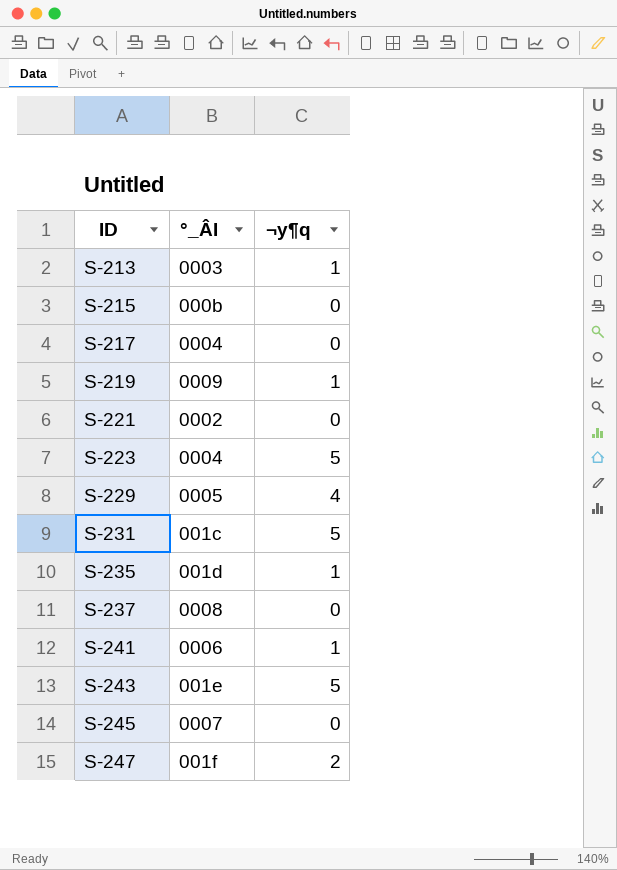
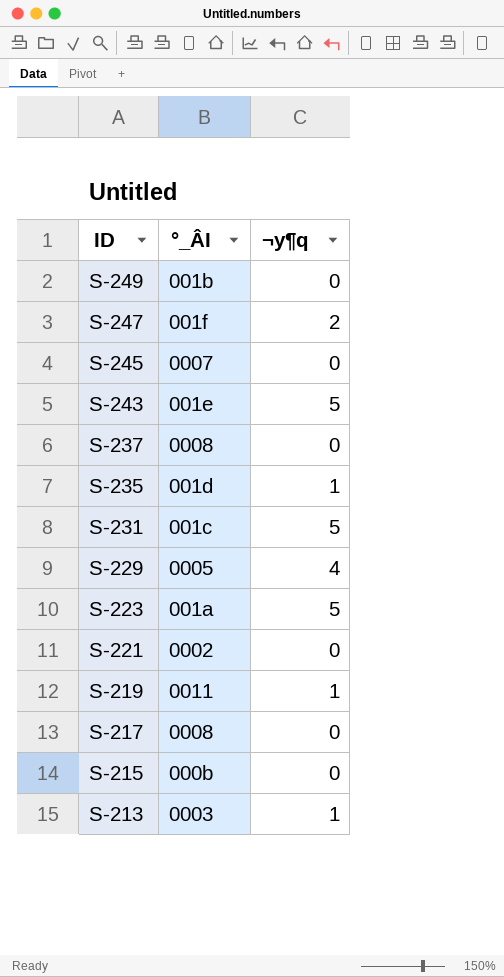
row order: ID ascending -> ID descending
row S-241: 0006 | 1 -> none
row S-249: none -> 001b | 0
S-223 | °_ÂI: 0004 -> 001a
S-219 | °_ÂI: 0009 -> 0011
S-217 | °_ÂI: 0004 -> 0008

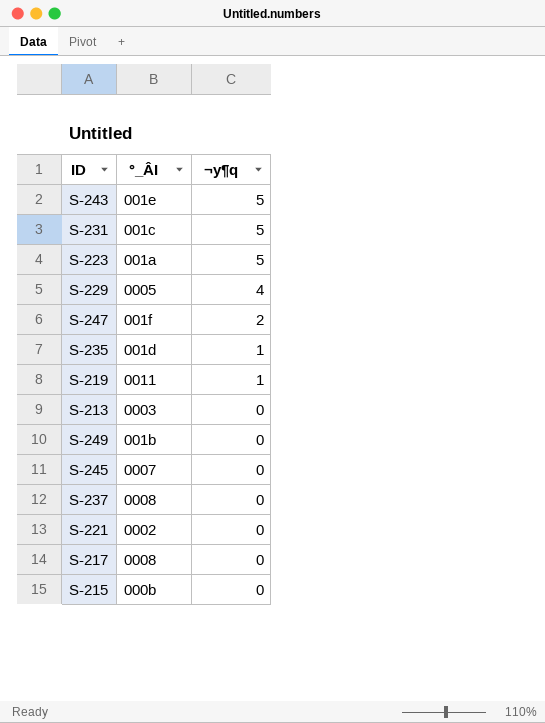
row order: ID descending -> ¬y¶q descending
S-213 | ¬y¶q: 1 -> 0

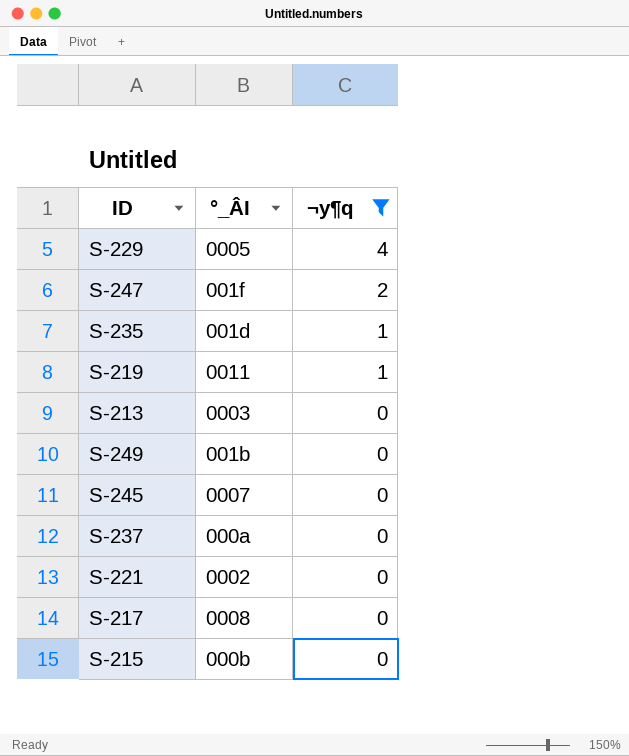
filter: none -> ¬y¶q != 5
S-237 | °_ÂI: 0008 -> 000a

